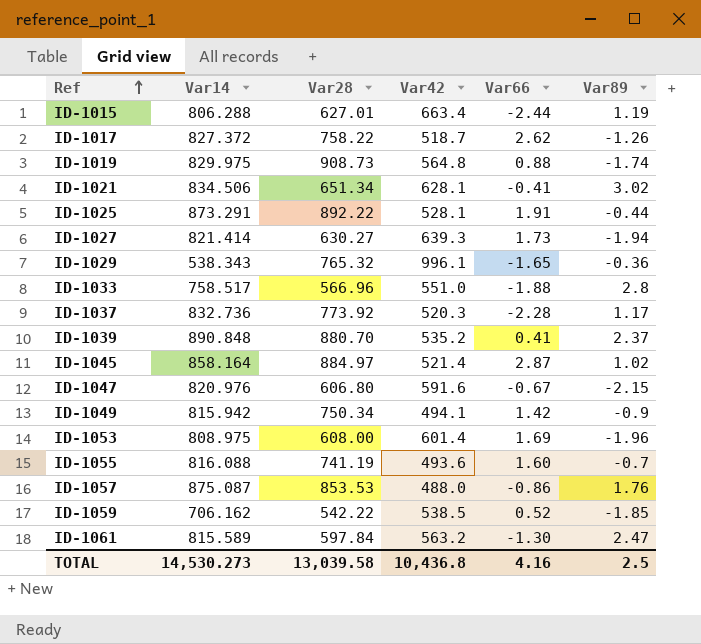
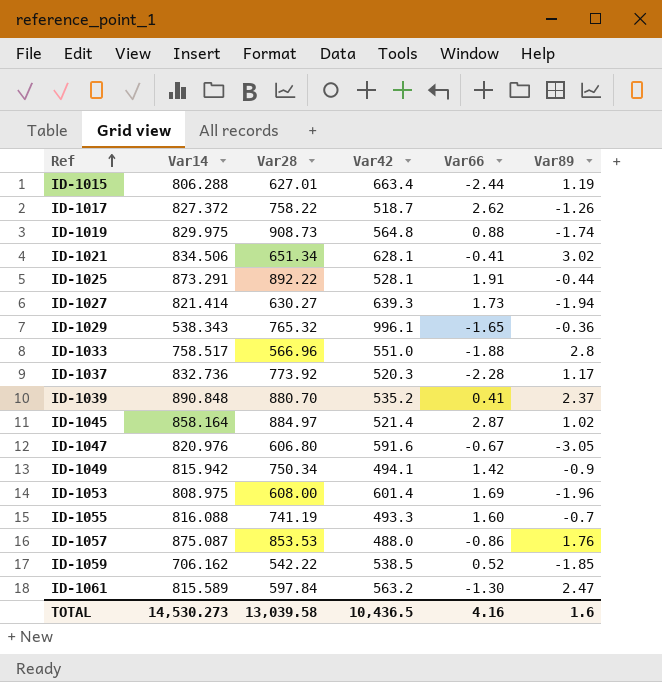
ID-1047 | Var89: -2.15 -> -3.05
ID-1055 | Var42: 493.6 -> 493.3
TOTAL | Var42: 10,436.8 -> 10,436.5
TOTAL | Var89: 2.5 -> 1.6

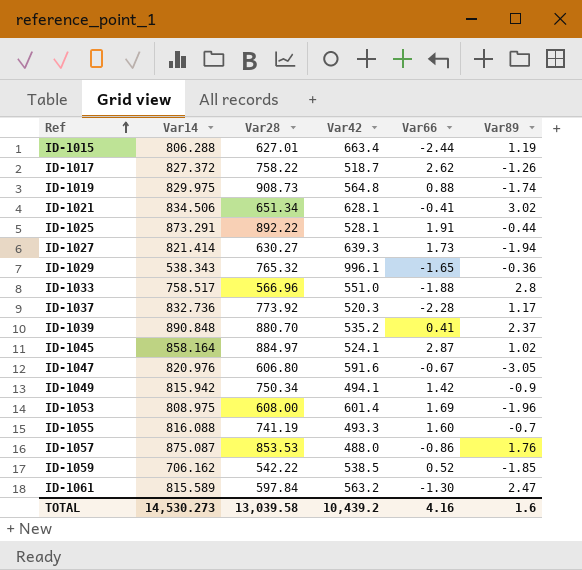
ID-1045 | Var42: 521.4 -> 524.1
TOTAL | Var42: 10,436.5 -> 10,439.2

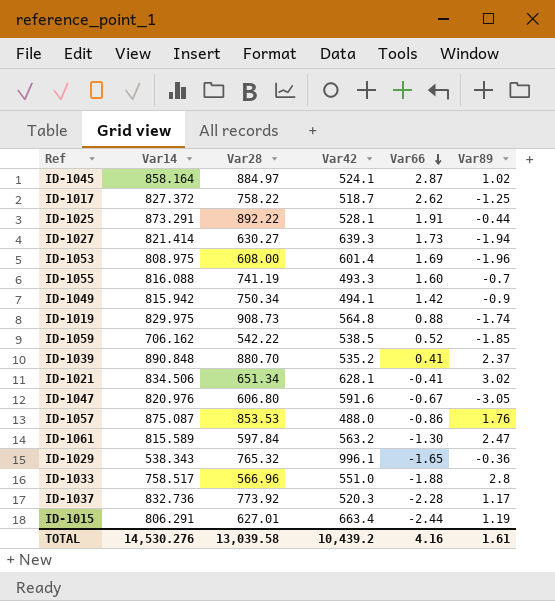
row order: Ref ascending -> Var66 descending
ID-1017 | Var89: -1.26 -> -1.25
ID-1015 | Var14: 806.288 -> 806.291
TOTAL | Var14: 14,530.273 -> 14,530.276
TOTAL | Var89: 1.6 -> 1.61

